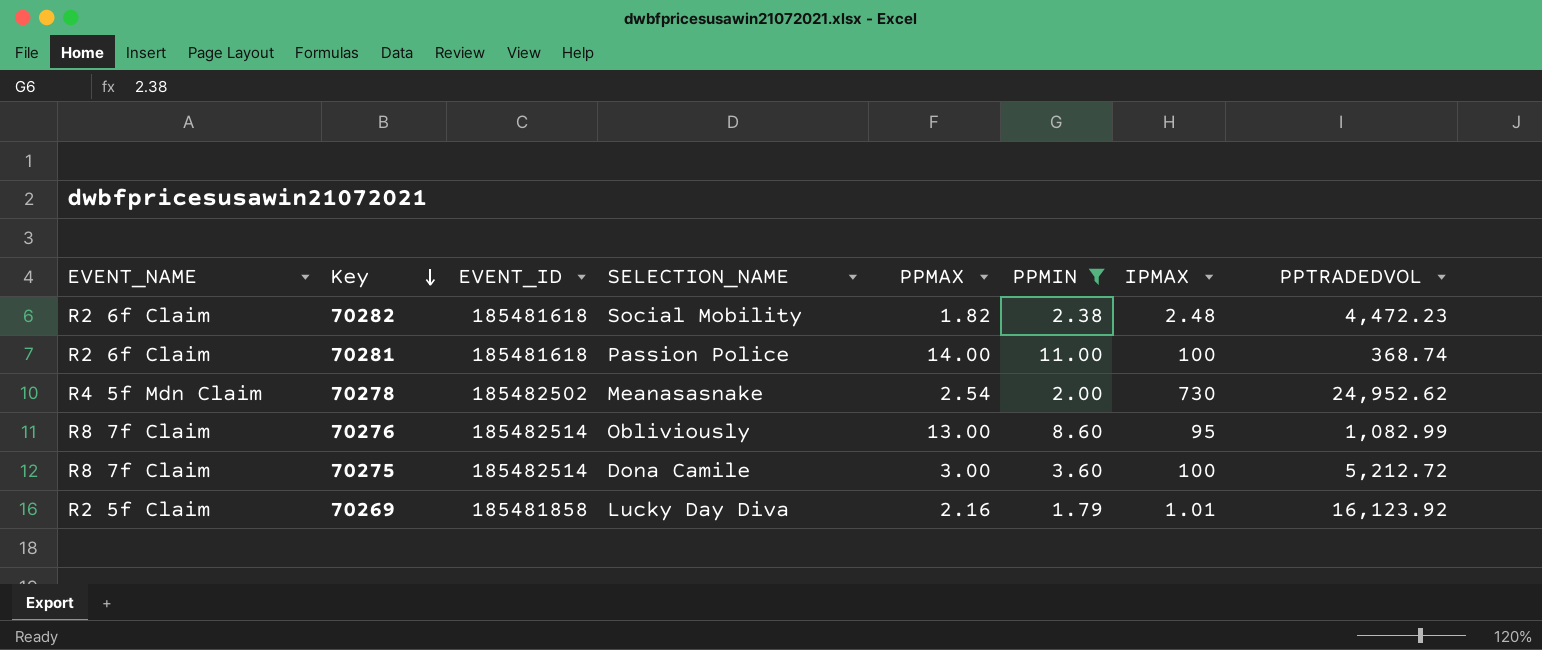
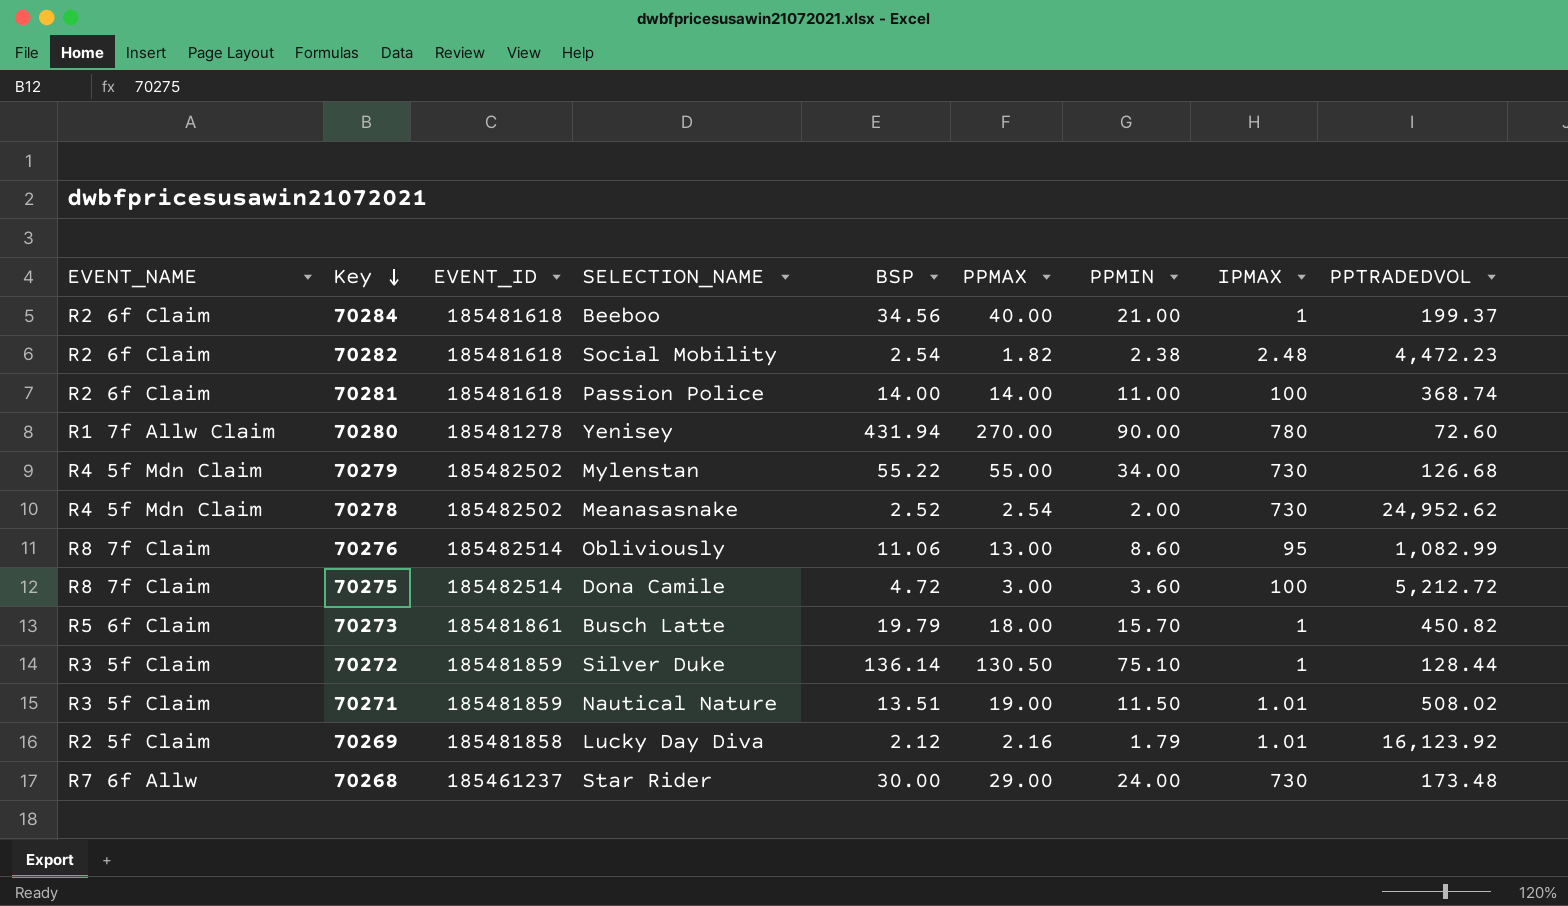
filter: PPMIN <= 11.00 -> none
column BSP | position: none -> 5

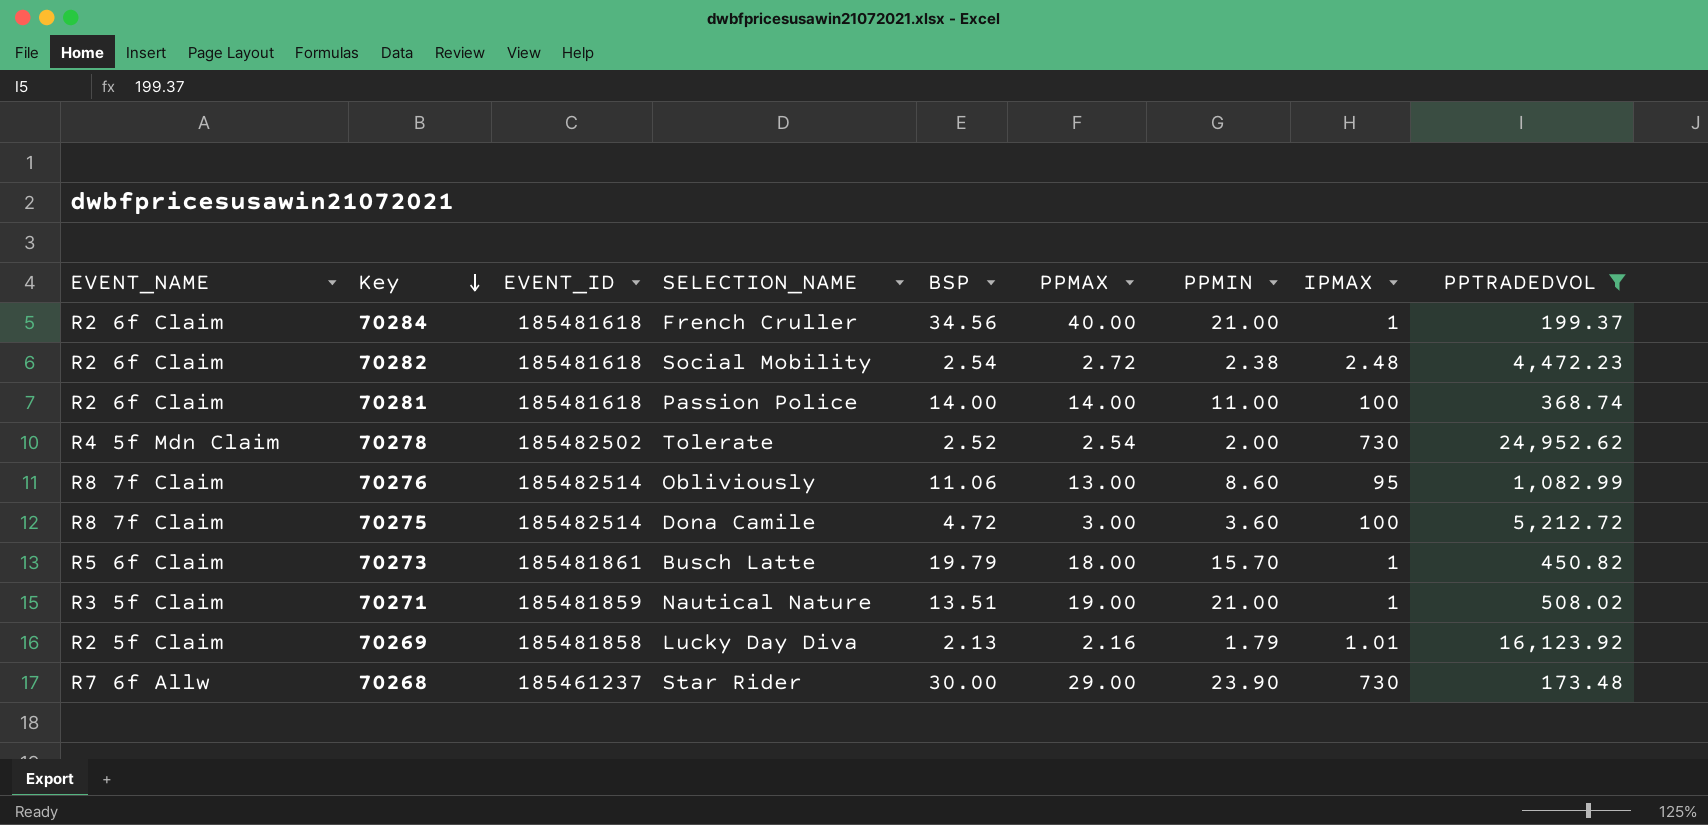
filter: none -> PPTRADEDVOL >= 173.48
70284 | SELECTION_NAME: Beeboo -> French Cruller
70282 | PPMAX: 1.82 -> 2.72
70278 | SELECTION_NAME: Meanasasnake -> Tolerate
70271 | PPMIN: 11.50 -> 21.00
70271 | IPMAX: 1.01 -> 1
70269 | BSP: 2.12 -> 2.13
70268 | PPMIN: 24.00 -> 23.90

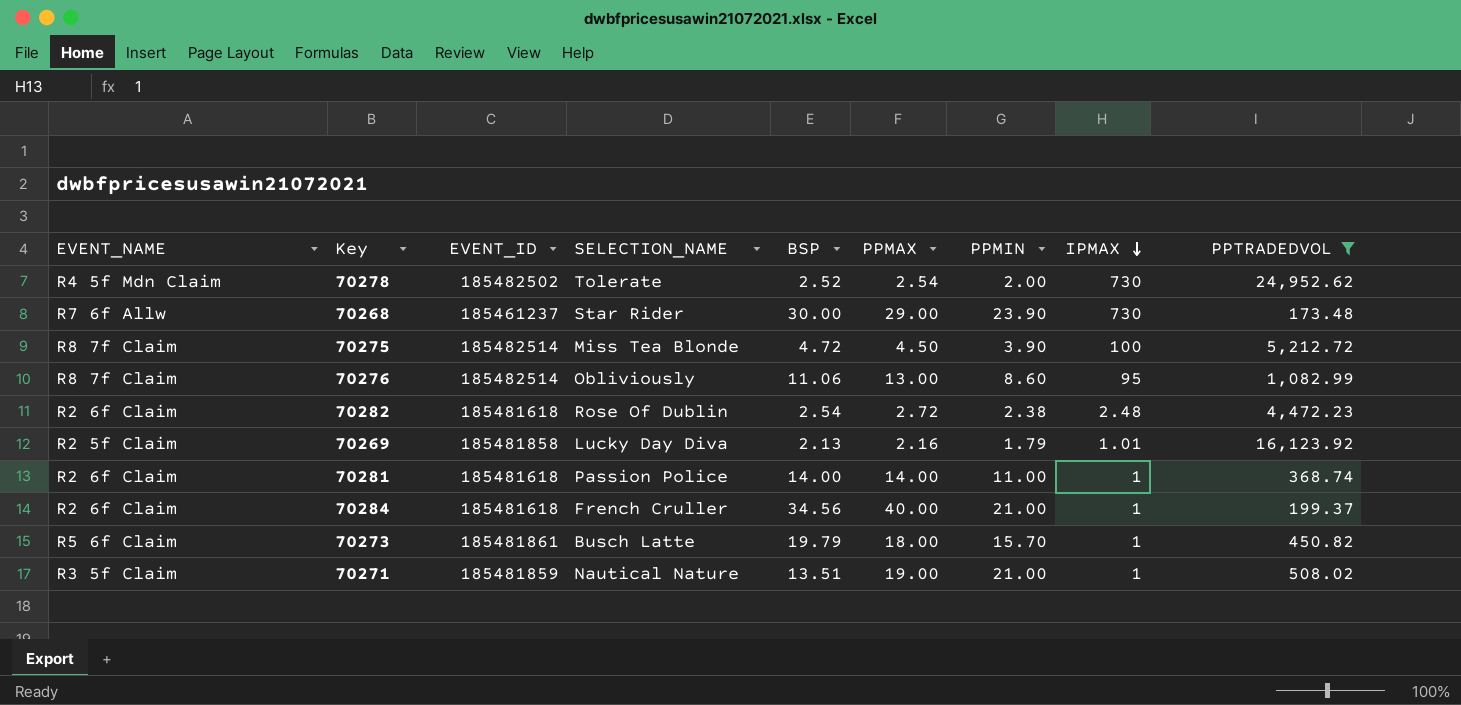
row order: Key descending -> IPMAX descending
70275 | SELECTION_NAME: Dona Camile -> Miss Tea Blonde
70275 | PPMAX: 3.00 -> 4.50
70275 | PPMIN: 3.60 -> 3.90
70282 | SELECTION_NAME: Social Mobility -> Rose Of Dublin
70281 | IPMAX: 100 -> 1

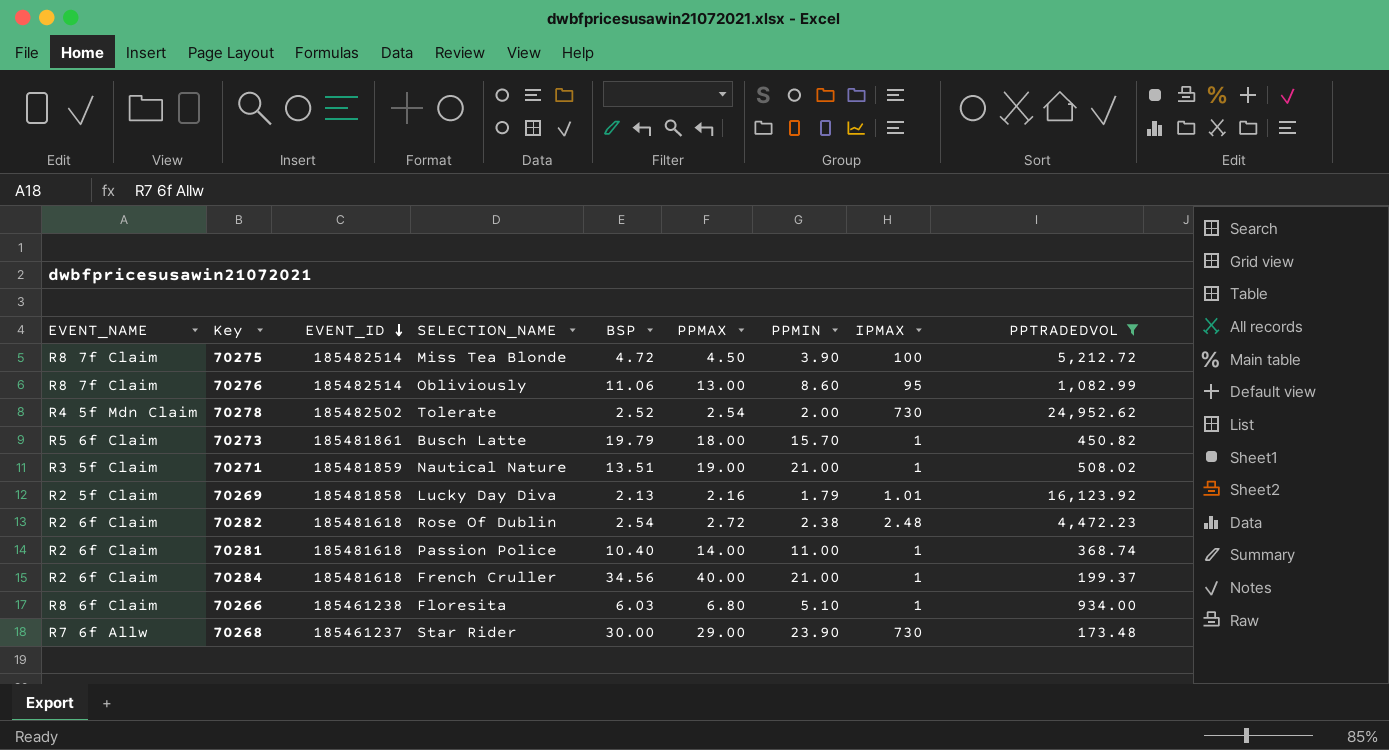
row order: IPMAX descending -> EVENT_ID descending
70281 | BSP: 14.00 -> 10.40
row 70266: none -> R8 6f Claim | 185461238 | Floresita | 6.03 | 6.80 | 5.10 | 1 | 934.00

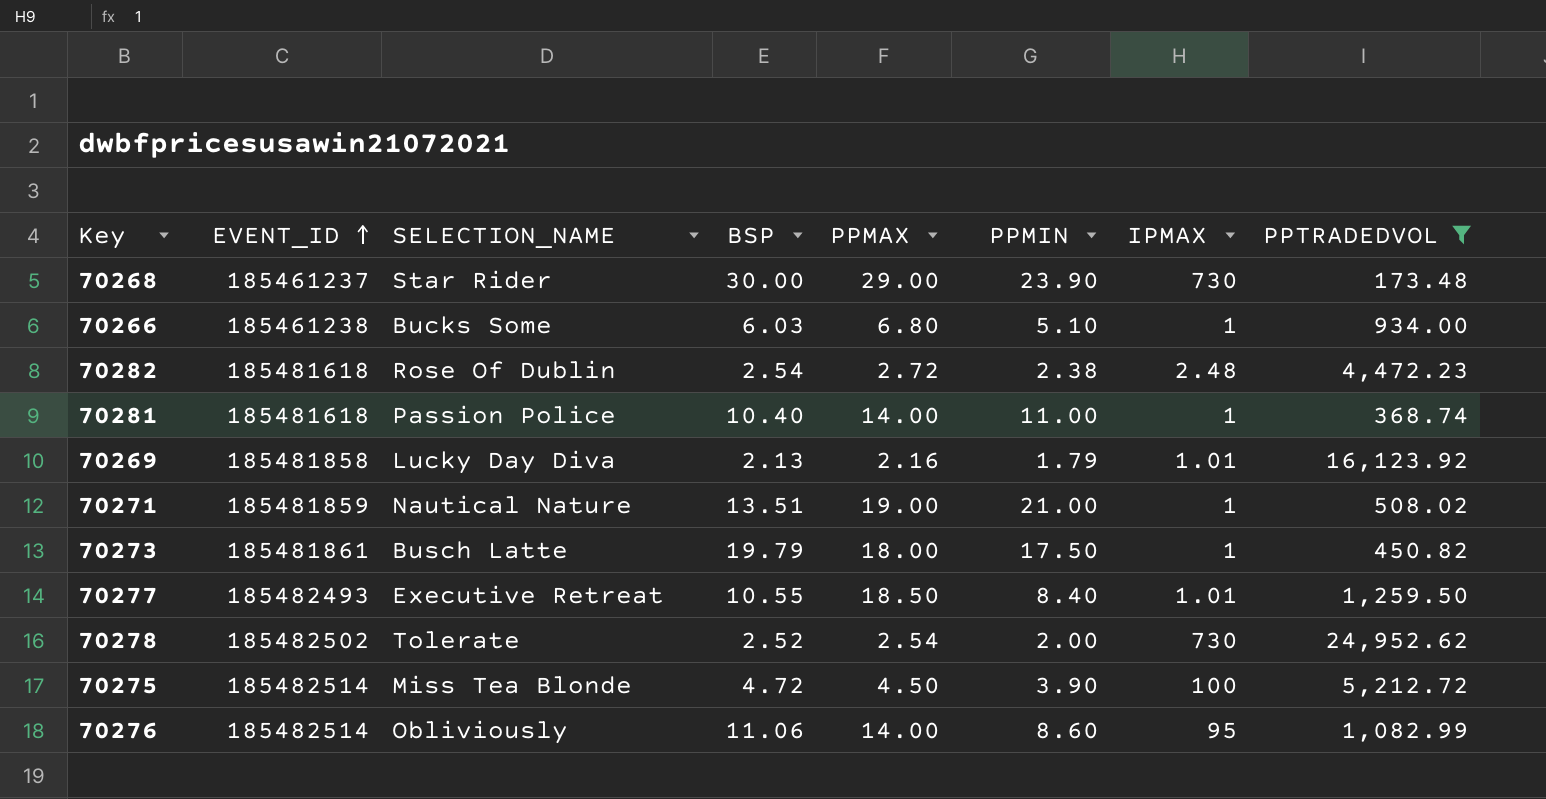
row order: EVENT_ID descending -> EVENT_ID ascending
column EVENT_NAME | position: 1 -> none
row 70284: R2 6f Claim | 185481618 | French Cruller | 34.56 | 40.00 | 21.00 | 1 | 199.37 -> none
70266 | SELECTION_NAME: Floresita -> Bucks Some
70273 | PPMIN: 15.70 -> 17.50
row 70277: none -> 185482493 | Executive Retreat | 10.55 | 18.50 | 8.40 | 1.01 | 1,259.50
70276 | PPMAX: 13.00 -> 14.00

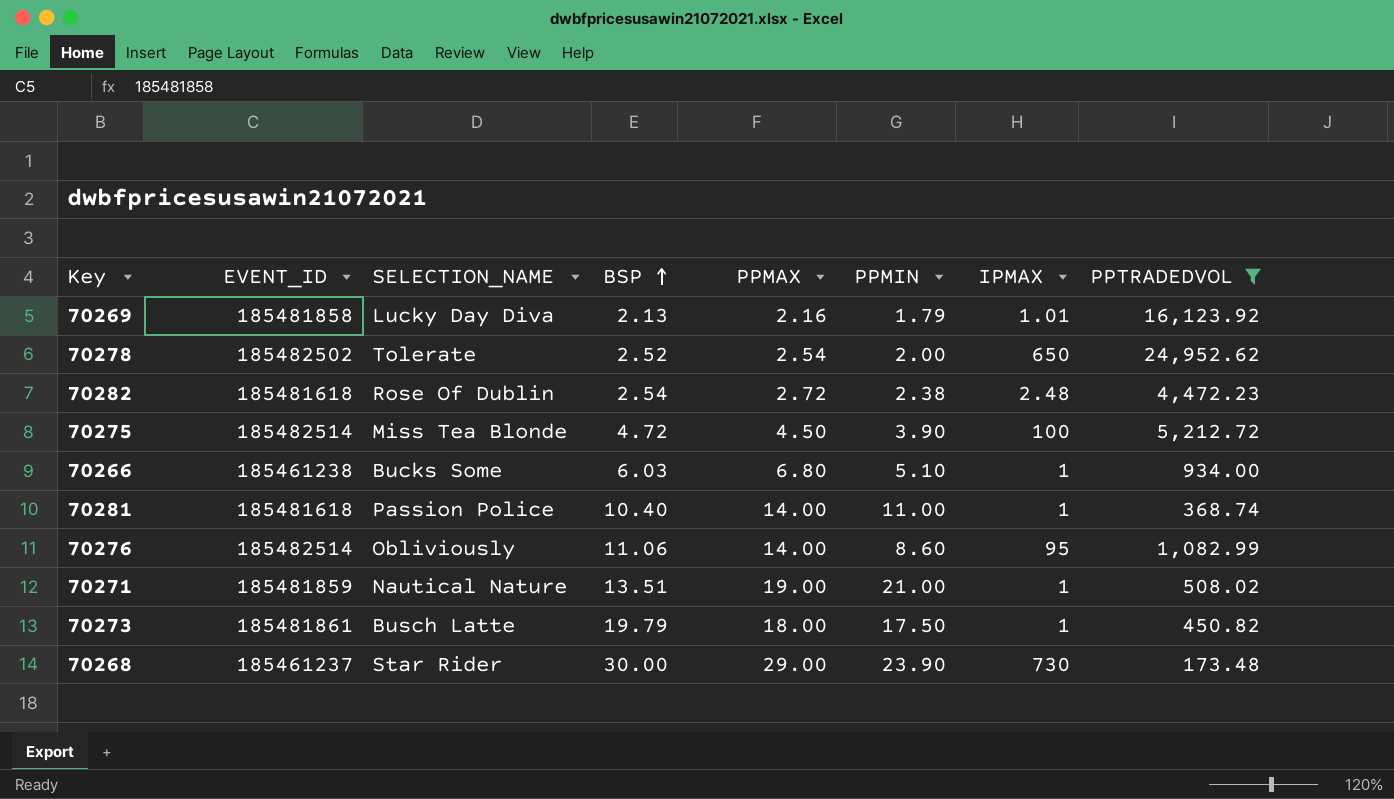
row order: EVENT_ID ascending -> BSP ascending
row 70277: 185482493 | Executive Retreat | 10.55 | 18.50 | 8.40 | 1.01 | 1,259.50 -> none
70278 | IPMAX: 730 -> 650

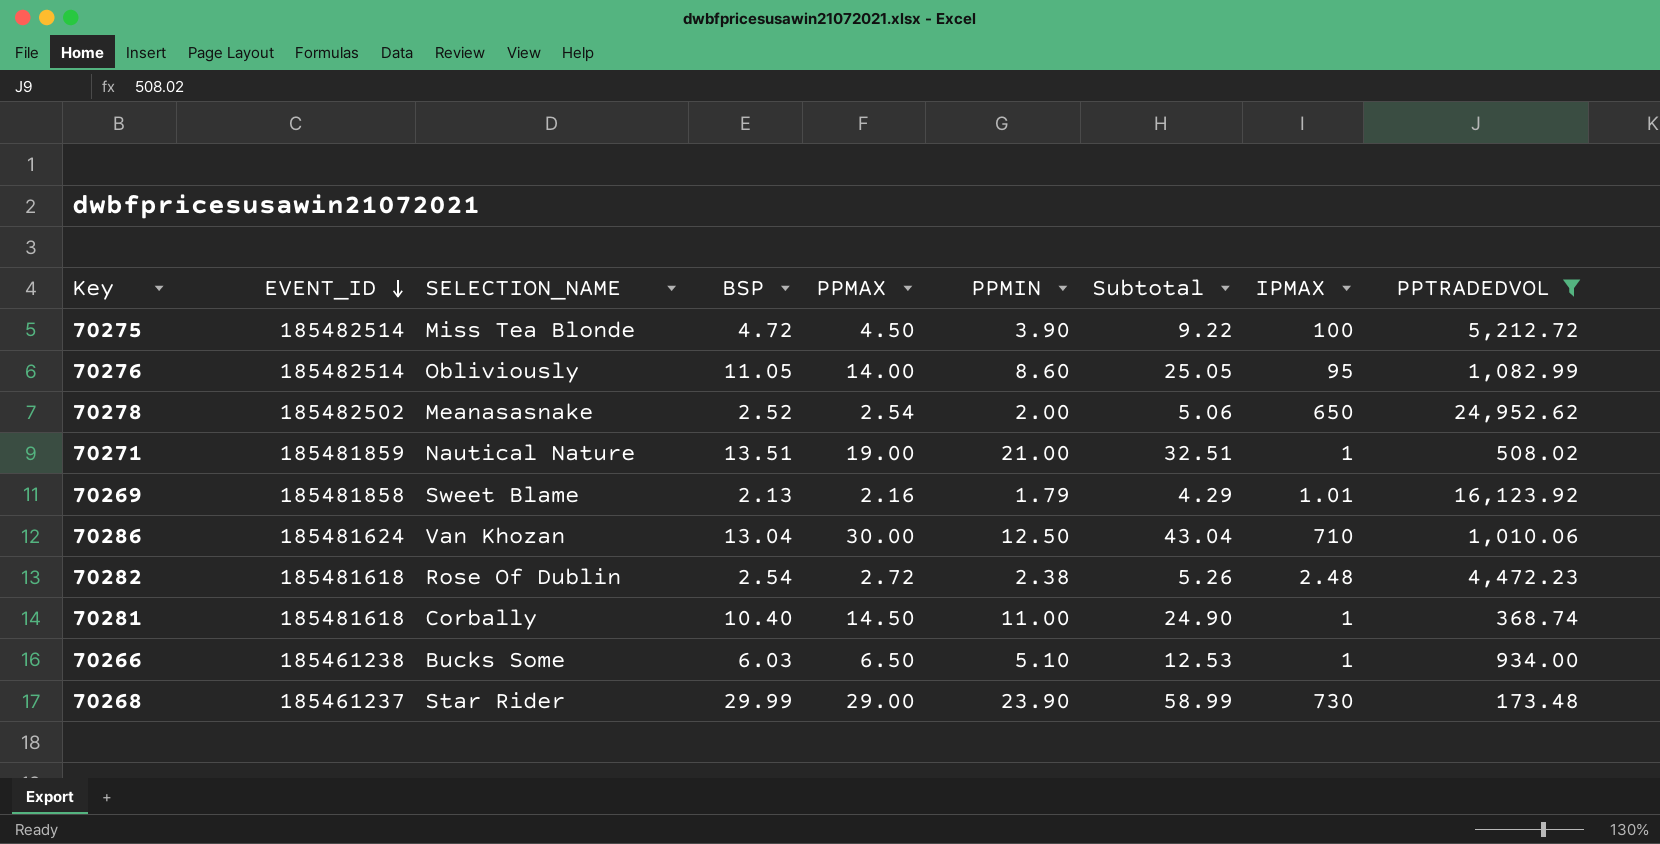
row order: BSP ascending -> EVENT_ID descending
column Subtotal | formula: none -> [BSP] + [PPMAX]
row 70273: 185481861 | Busch Latte | 19.79 | 18.00 | 17.50 | 1 | 450.82 -> none
70276 | BSP: 11.06 -> 11.05
70278 | SELECTION_NAME: Tolerate -> Meanasasnake
70269 | SELECTION_NAME: Lucky Day Diva -> Sweet Blame
row 70286: none -> 185481624 | Van Khozan | 13.04 | 30.00 | 12.50 | 43.04 | 710 | 1,010.06
70281 | SELECTION_NAME: Passion Police -> Corbally
70281 | PPMAX: 14.00 -> 14.50
70266 | PPMAX: 6.80 -> 6.50
70268 | BSP: 30.00 -> 29.99

